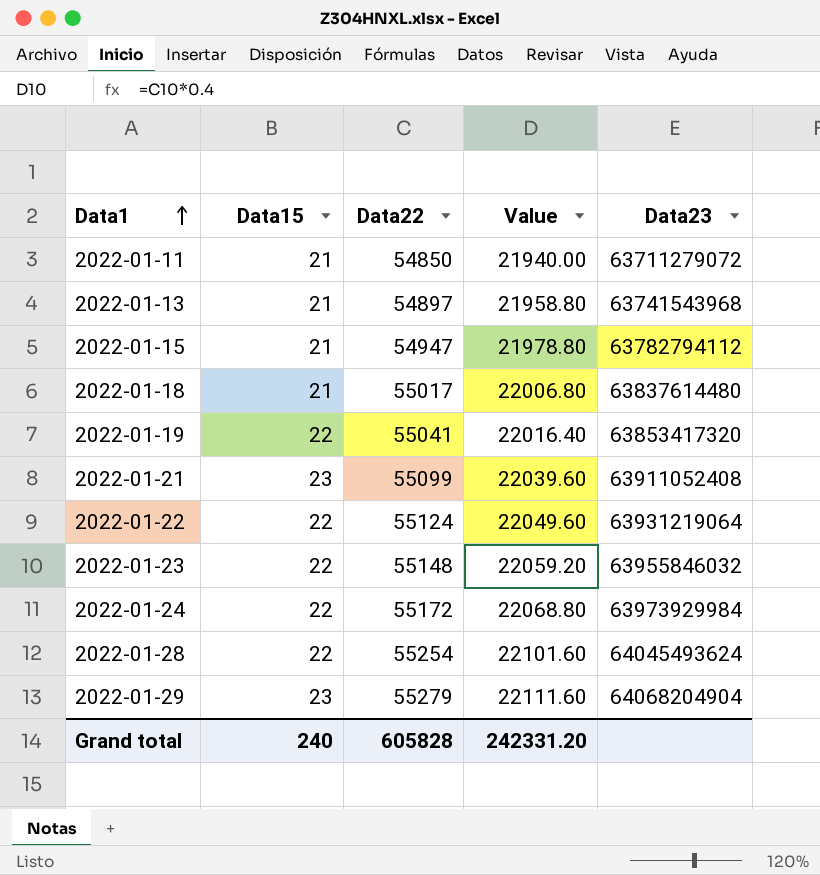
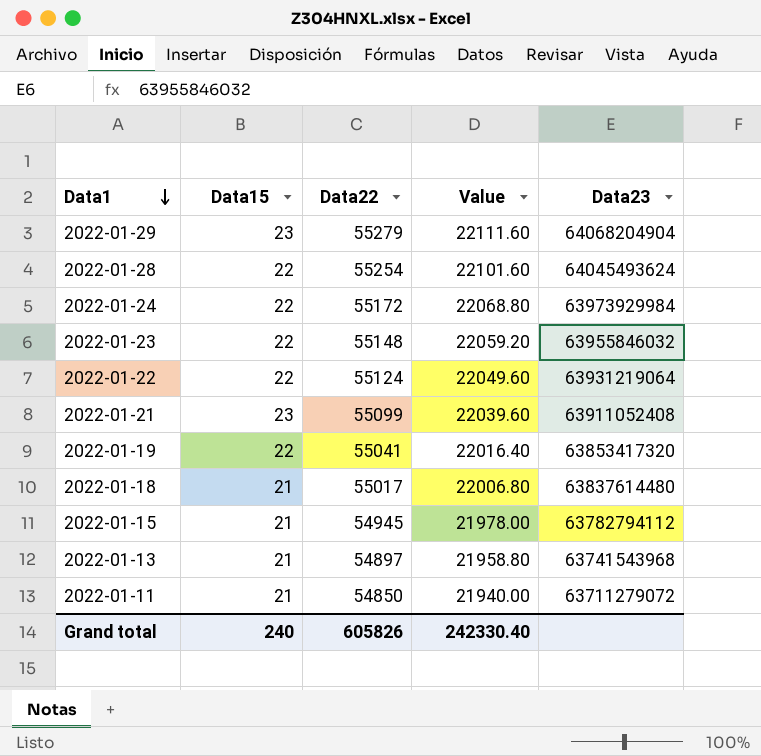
row order: Data1 ascending -> Data1 descending
2022-01-15 | Data22: 54947 -> 54945
2022-01-15 | Value: 21978.80 -> 21978.00
Grand total | Data22: 605828 -> 605826
Grand total | Value: 242331.20 -> 242330.40

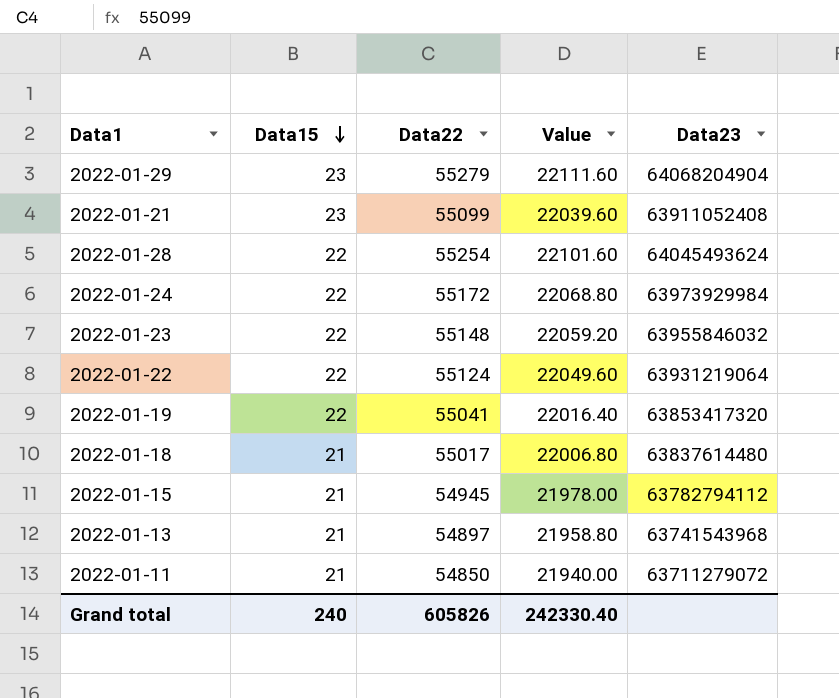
row order: Data1 descending -> Data15 descending

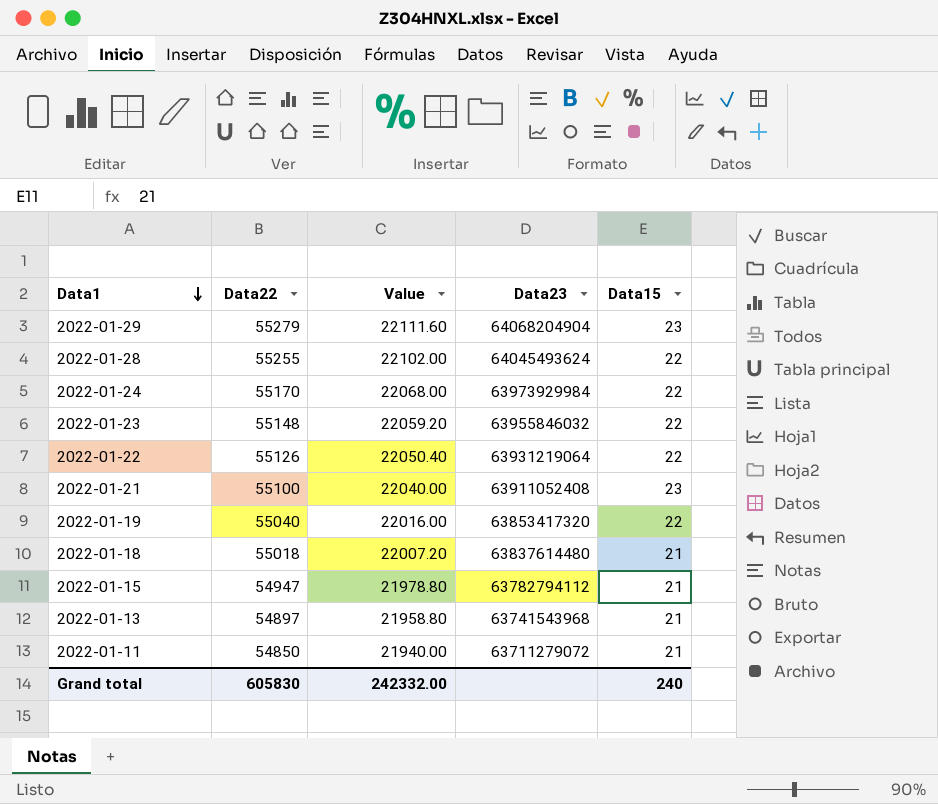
row order: Data15 descending -> Data1 descending
column Data15 | position: 2 -> 5
2022-01-28 | Data22: 55254 -> 55255
2022-01-28 | Value: 22101.60 -> 22102.00
2022-01-24 | Data22: 55172 -> 55170
2022-01-24 | Value: 22068.80 -> 22068.00
2022-01-22 | Data22: 55124 -> 55126
2022-01-22 | Value: 22049.60 -> 22050.40
2022-01-21 | Data22: 55099 -> 55100
2022-01-21 | Value: 22039.60 -> 22040.00
2022-01-19 | Data22: 55041 -> 55040
2022-01-19 | Value: 22016.40 -> 22016.00
2022-01-18 | Data22: 55017 -> 55018
2022-01-18 | Value: 22006.80 -> 22007.20
2022-01-15 | Data22: 54945 -> 54947
2022-01-15 | Value: 21978.00 -> 21978.80
Grand total | Data22: 605826 -> 605830
Grand total | Value: 242330.40 -> 242332.00

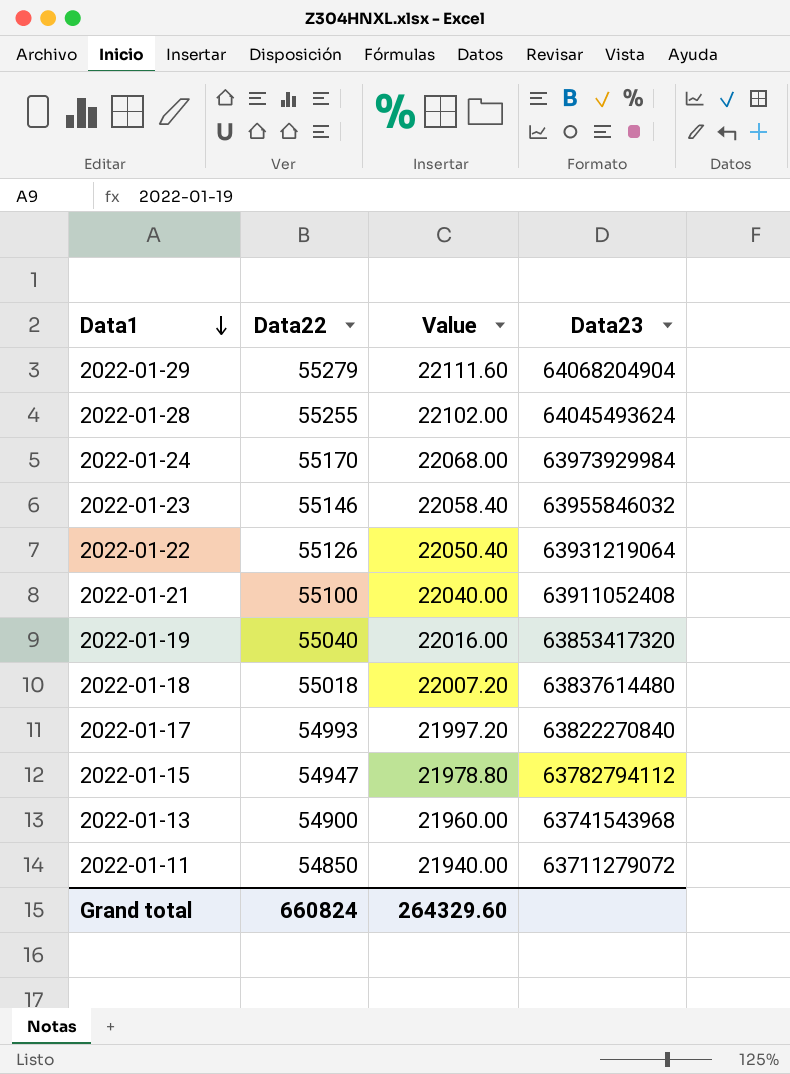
column Data15 | position: 5 -> none
2022-01-23 | Data22: 55148 -> 55146
2022-01-23 | Value: 22059.20 -> 22058.40
row 2022-01-17: none -> 54993 | 21997.20 | 63822270840
2022-01-13 | Data22: 54897 -> 54900
2022-01-13 | Value: 21958.80 -> 21960.00
Grand total | Data22: 605830 -> 660824
Grand total | Value: 242332.00 -> 264329.60

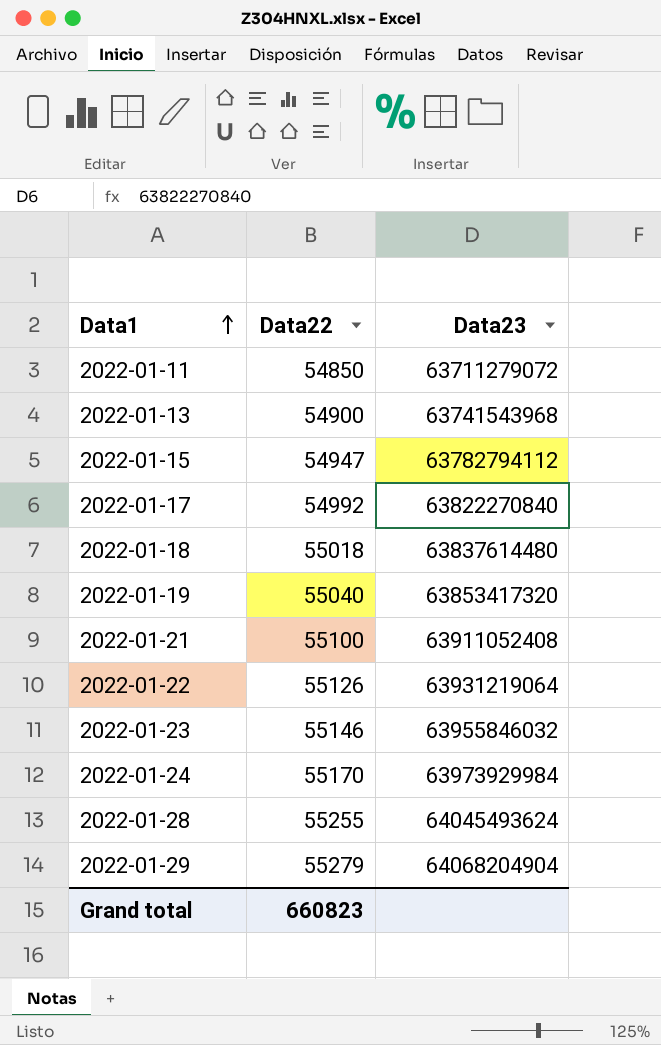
row order: Data1 descending -> Data1 ascending
column Value | formula: [Data22] * 0.4 -> none
2022-01-17 | Data22: 54993 -> 54992
Grand total | Data22: 660824 -> 660823

